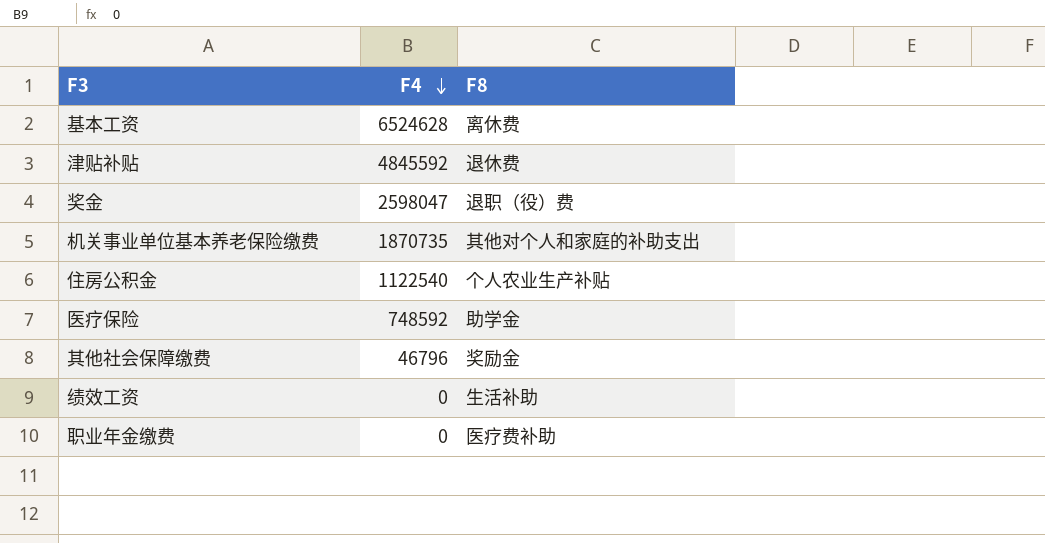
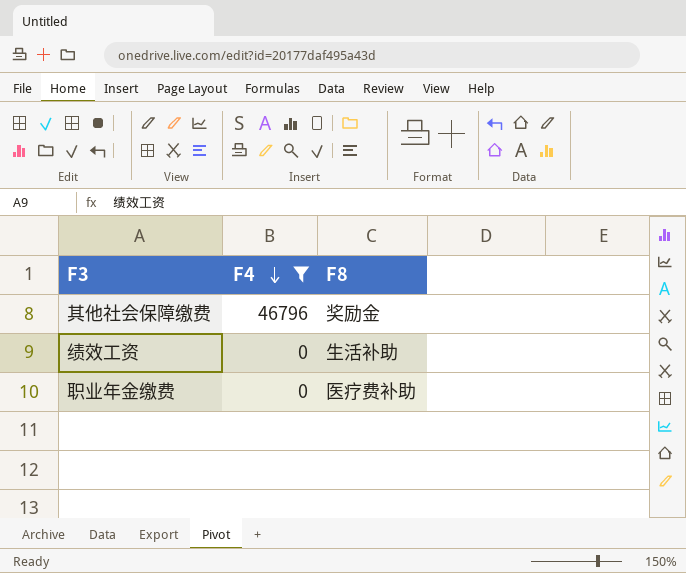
filter: none -> F4 <= 46796

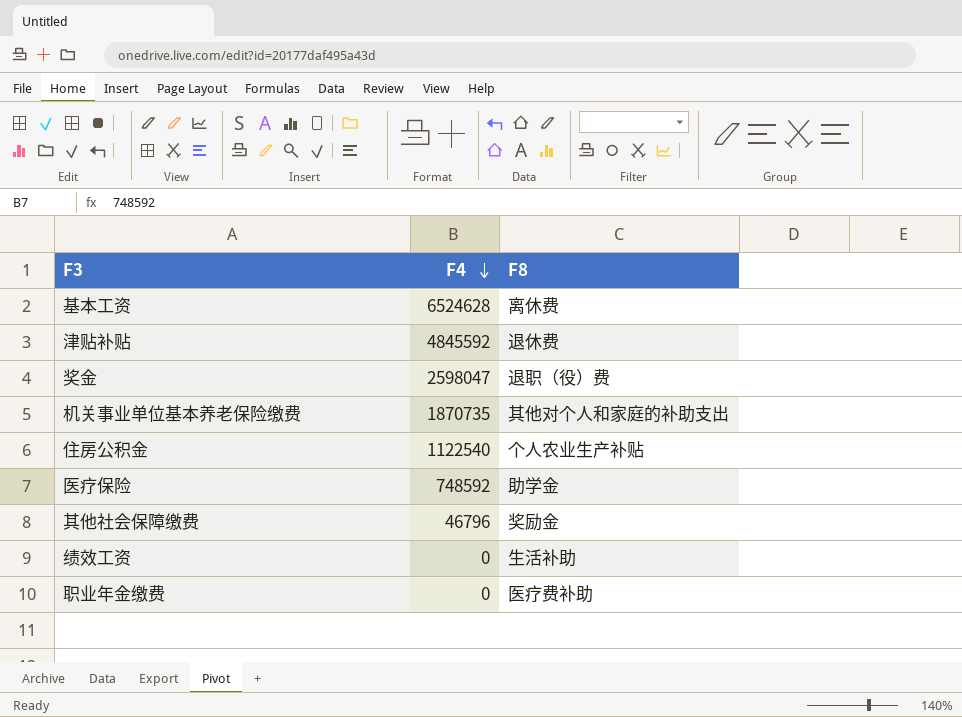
filter: F4 <= 46796 -> none

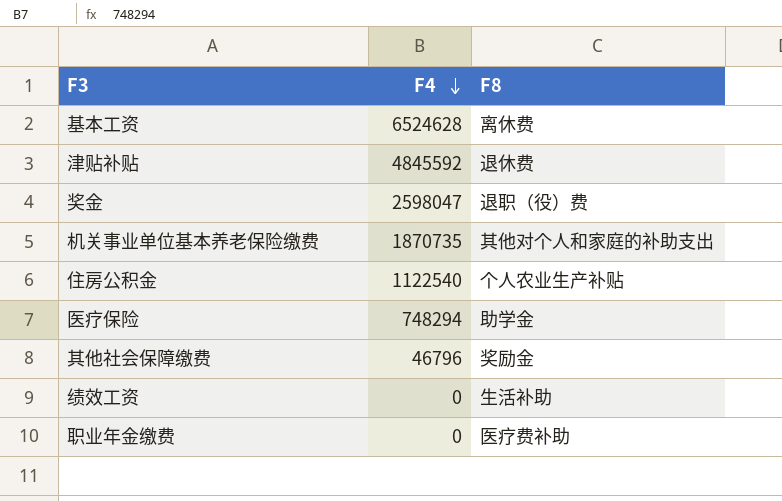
医疗保险 | F4: 748592 -> 748294

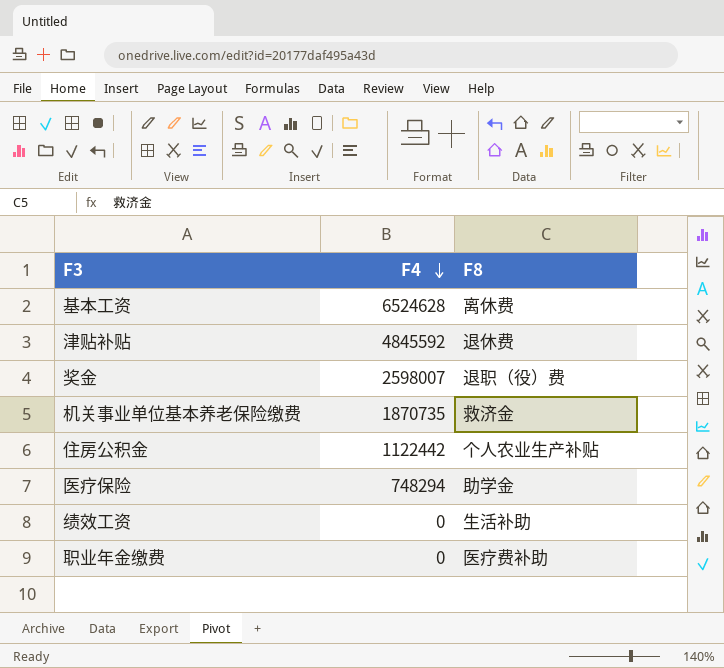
row 其他社会保障缴费: 46796 | 奖励金 -> none
奖金 | F4: 2598047 -> 2598007
机关事业单位基本养老保险缴费 | F8: 其他对个人和家庭的补助支出 -> 救济金
住房公积金 | F4: 1122540 -> 1122442

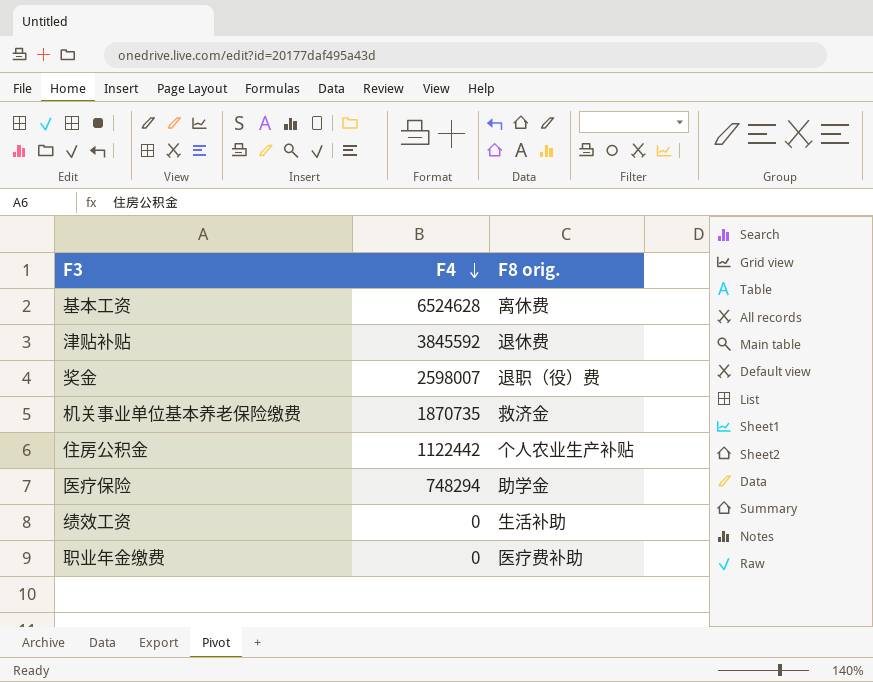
column name: F8 -> F8 orig.
津贴补贴 | F4: 4845592 -> 3845592

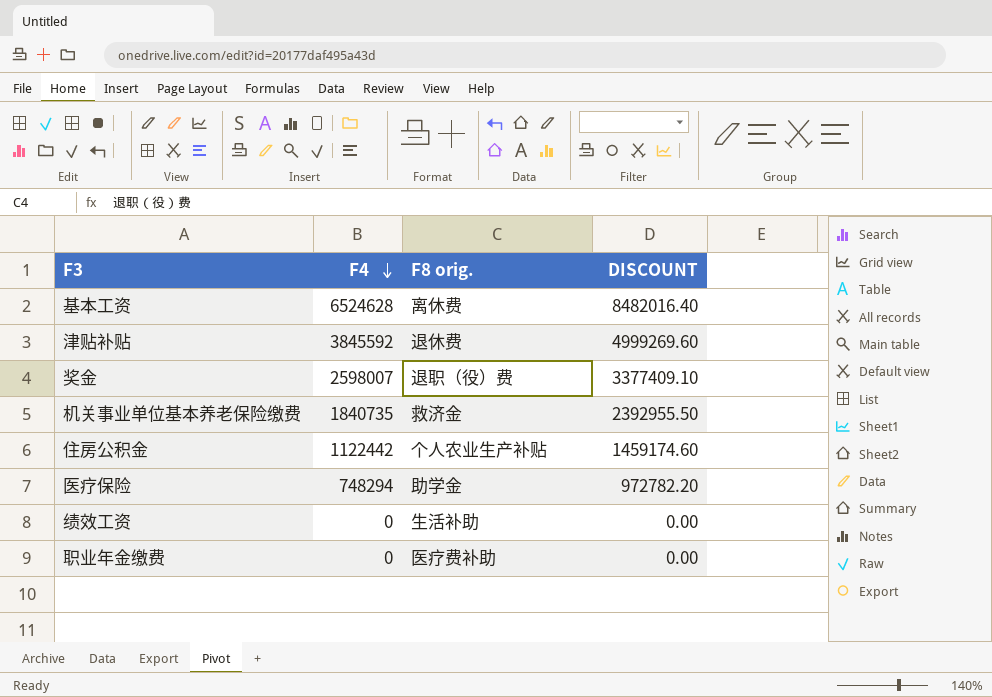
column DISCOUNT | formula: none -> [F4] * 1.3
机关事业单位基本养老保险缴费 | F4: 1870735 -> 1840735

